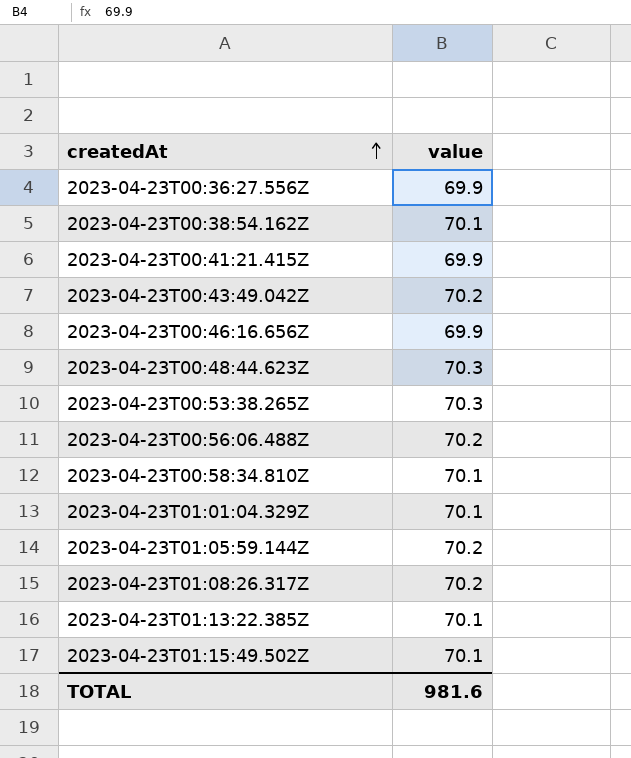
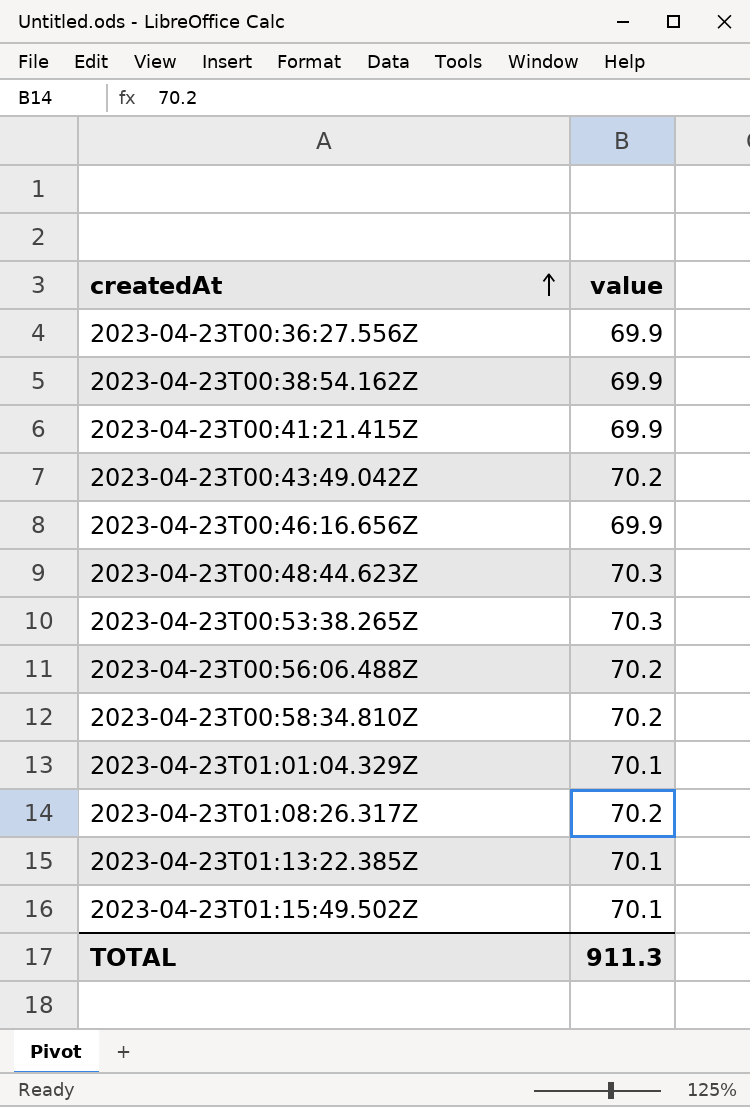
row 2023-04-23T01:05:59.144Z: 70.2 -> none
2023-04-23T00:38:54.162Z | value: 70.1 -> 69.9
2023-04-23T00:58:34.810Z | value: 70.1 -> 70.2
TOTAL | value: 981.6 -> 911.3

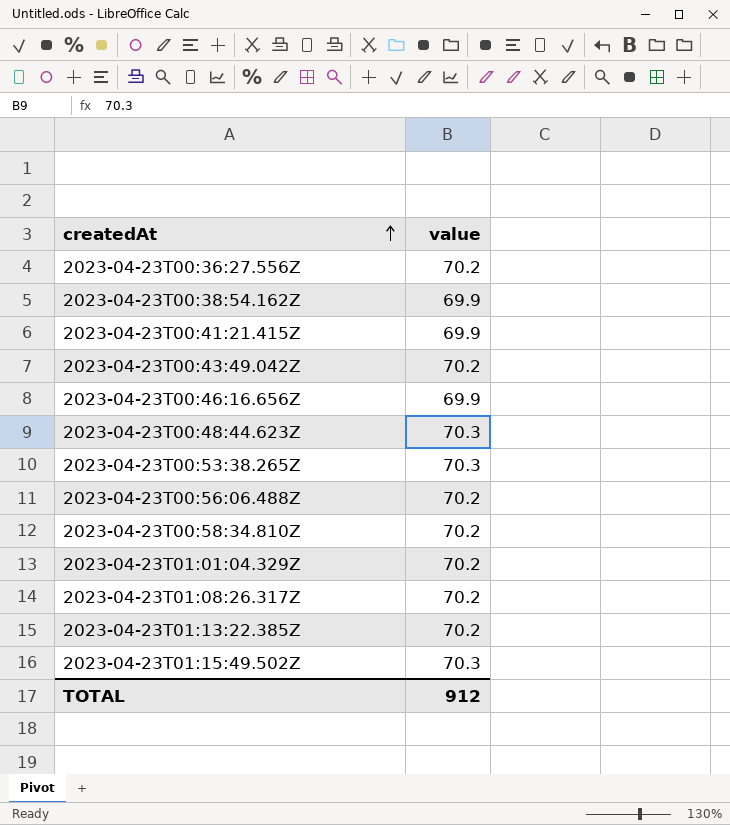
2023-04-23T00:36:27.556Z | value: 69.9 -> 70.2
2023-04-23T01:01:04.329Z | value: 70.1 -> 70.2
2023-04-23T01:13:22.385Z | value: 70.1 -> 70.2
2023-04-23T01:15:49.502Z | value: 70.1 -> 70.3
TOTAL | value: 911.3 -> 912

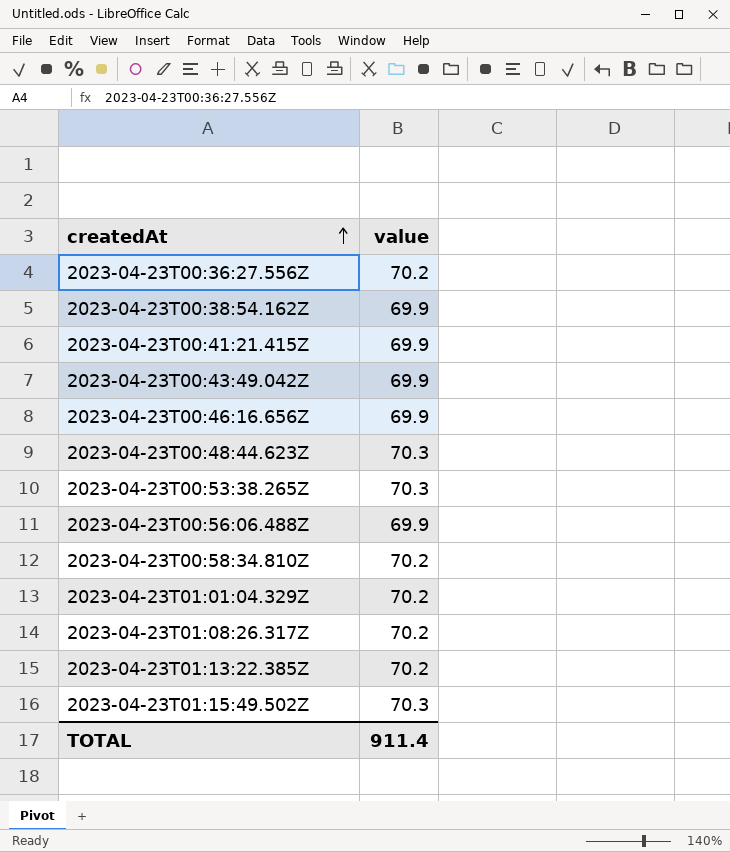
2023-04-23T00:43:49.042Z | value: 70.2 -> 69.9
2023-04-23T00:56:06.488Z | value: 70.2 -> 69.9
TOTAL | value: 912 -> 911.4

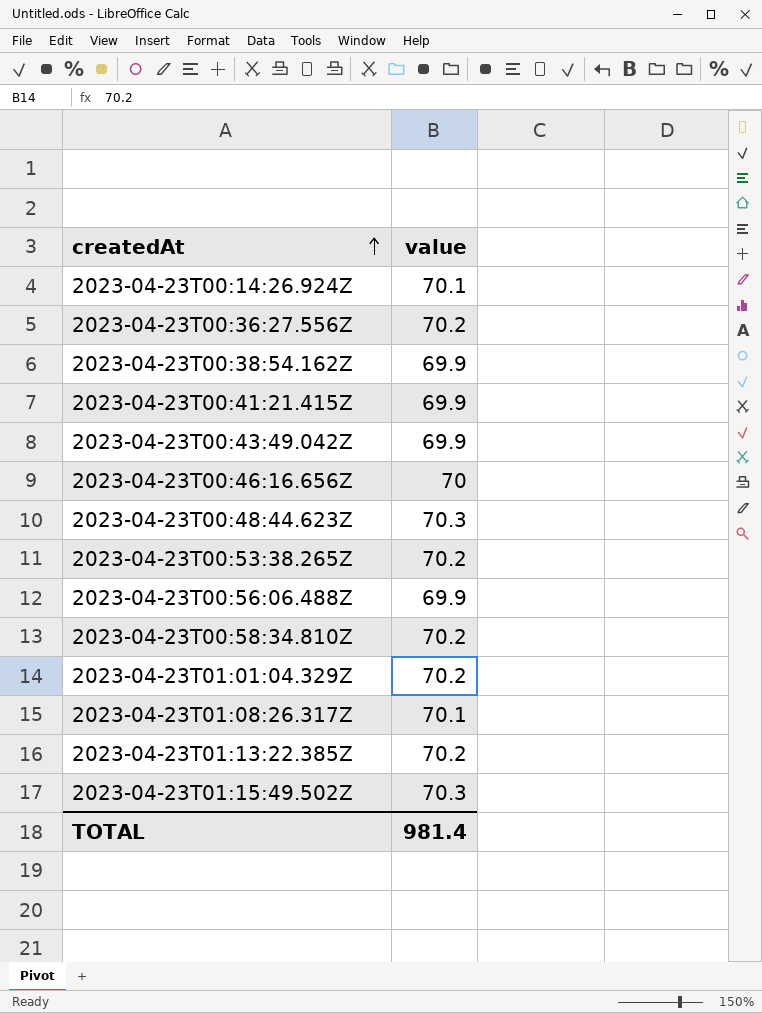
row 2023-04-23T00:14:26.924Z: none -> 70.1
2023-04-23T00:46:16.656Z | value: 69.9 -> 70
2023-04-23T00:53:38.265Z | value: 70.3 -> 70.2
2023-04-23T01:08:26.317Z | value: 70.2 -> 70.1
TOTAL | value: 911.4 -> 981.4

